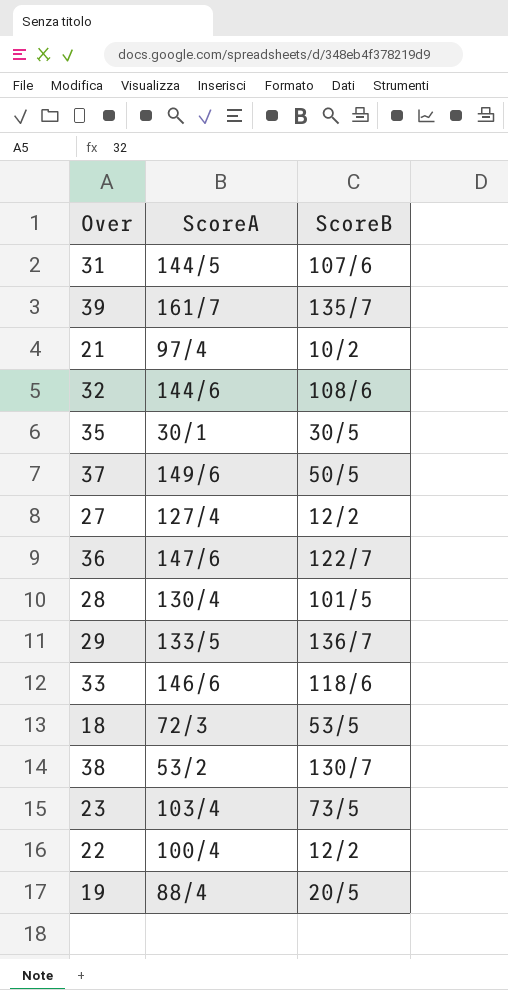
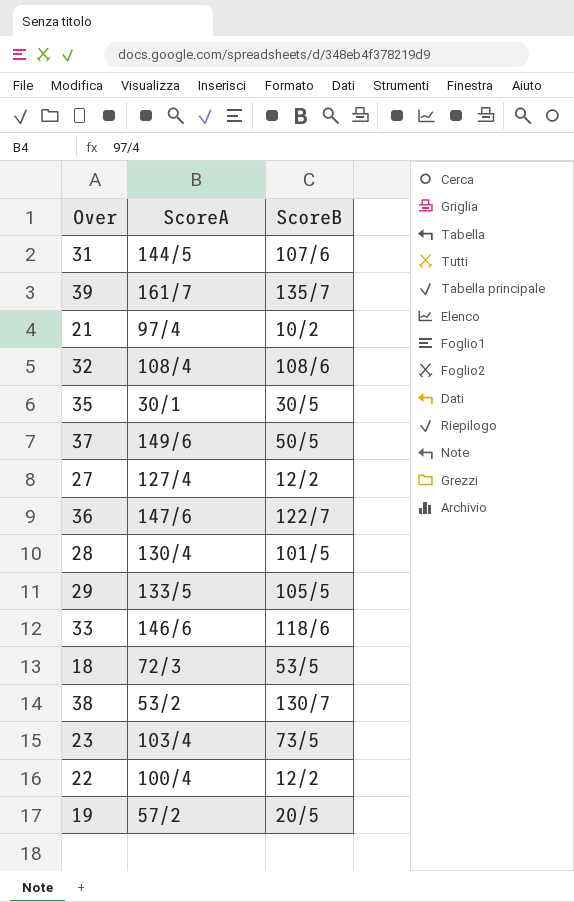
32 | ScoreA: 144/6 -> 108/4
29 | ScoreB: 136/7 -> 105/5
19 | ScoreA: 88/4 -> 57/2

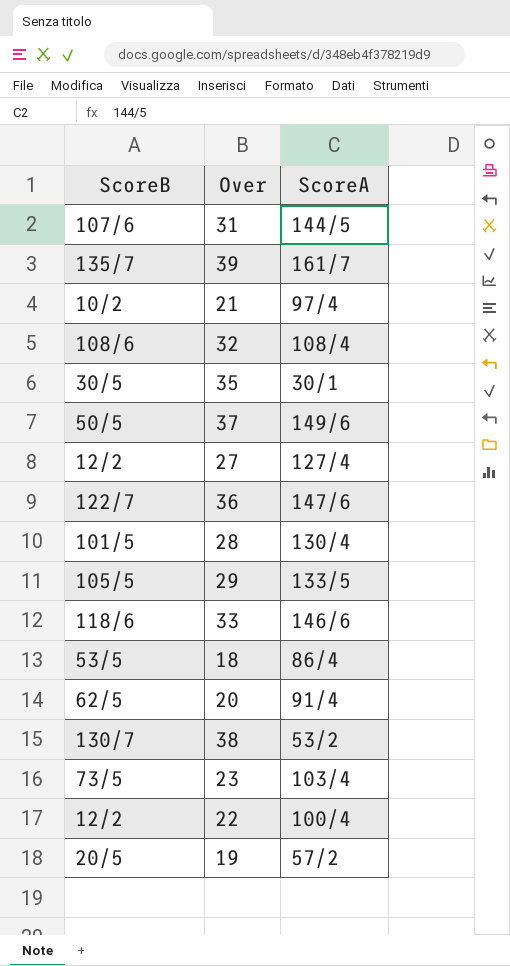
column ScoreB | position: 3 -> 1
18 | ScoreA: 72/3 -> 86/4
row 20: none -> 62/5 | 91/4

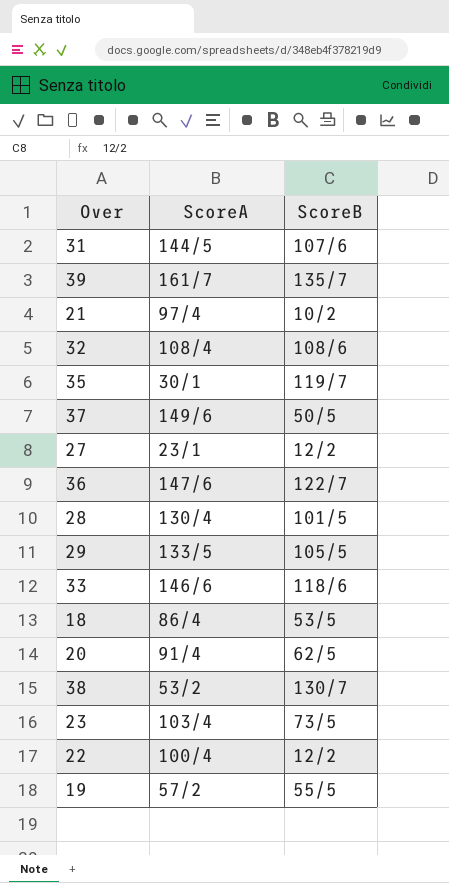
column ScoreB | position: 1 -> 3
35 | ScoreB: 30/5 -> 119/7
27 | ScoreA: 127/4 -> 23/1
19 | ScoreB: 20/5 -> 55/5

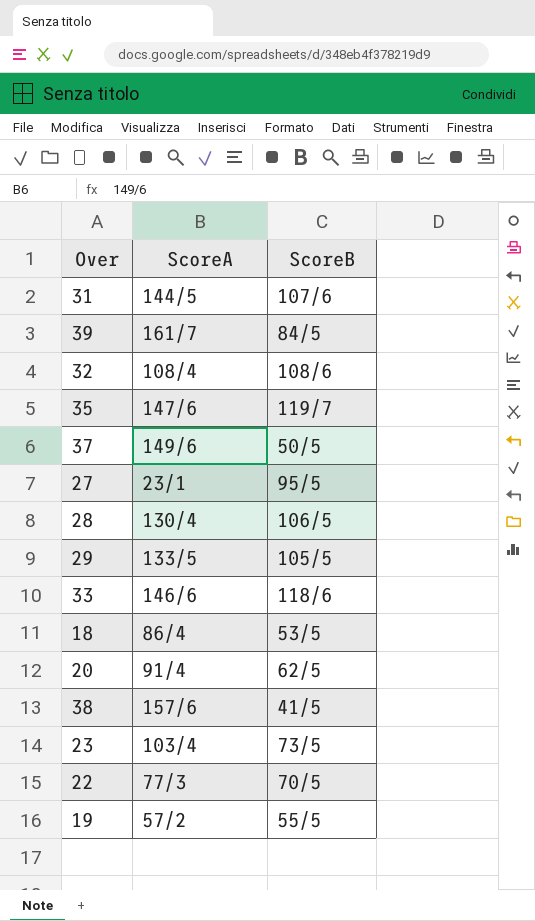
row 21: 97/4 | 10/2 -> none
row 36: 147/6 | 122/7 -> none
39 | ScoreB: 135/7 -> 84/5
35 | ScoreA: 30/1 -> 147/6
27 | ScoreB: 12/2 -> 95/5
28 | ScoreB: 101/5 -> 106/5
38 | ScoreA: 53/2 -> 157/6
38 | ScoreB: 130/7 -> 41/5
22 | ScoreA: 100/4 -> 77/3
22 | ScoreB: 12/2 -> 70/5

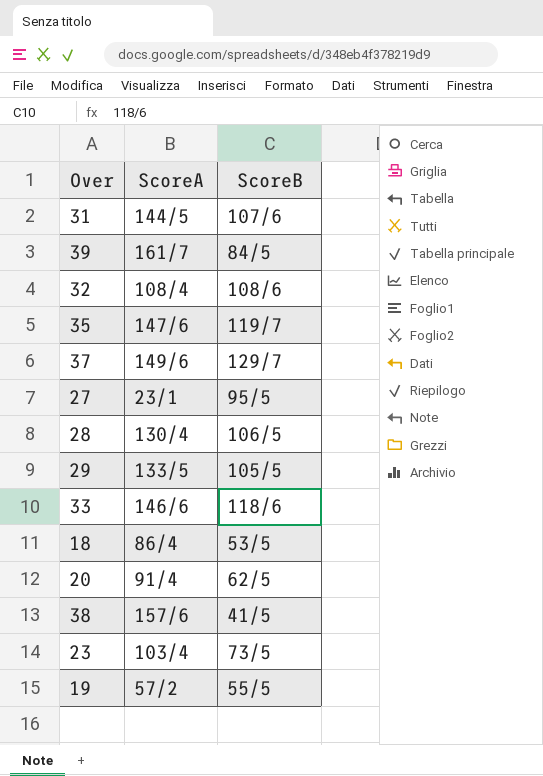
row 22: 77/3 | 70/5 -> none
37 | ScoreB: 50/5 -> 129/7

